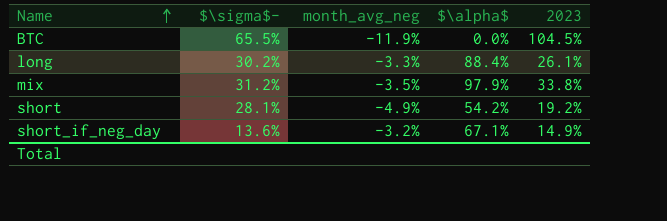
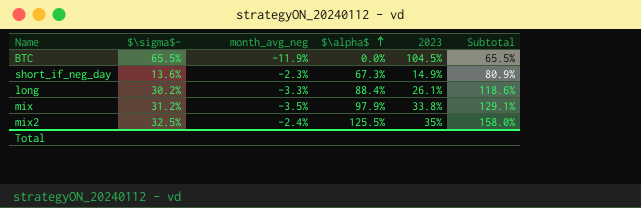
row order: Name ascending -> $\alpha$ ascending
column Subtotal | formula: none -> [$\sigma$-] + [$\alpha$]
row short: 28.1% | -4.9% | 54.2% | 19.2% -> none
short_if_neg_day | month_avg_neg: -3.2% -> -2.3%
short_if_neg_day | $\alpha$: 67.1% -> 67.3%
row mix2: none -> 32.5% | -2.4% | 125.5% | 35% | 158.0%

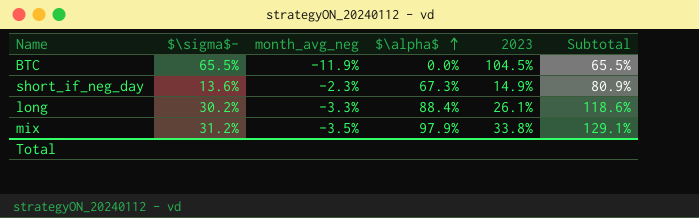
row mix2: 32.5% | -2.4% | 125.5% | 35% | 158.0% -> none

